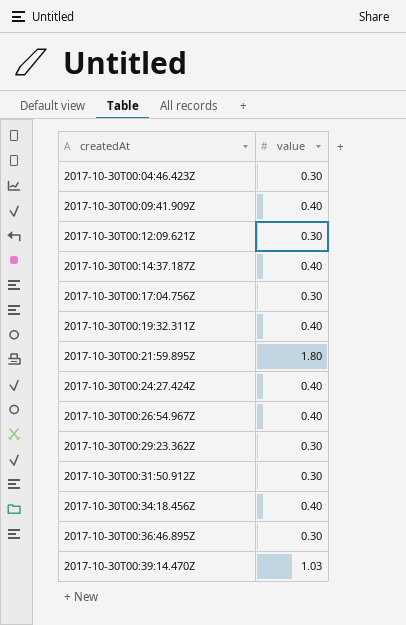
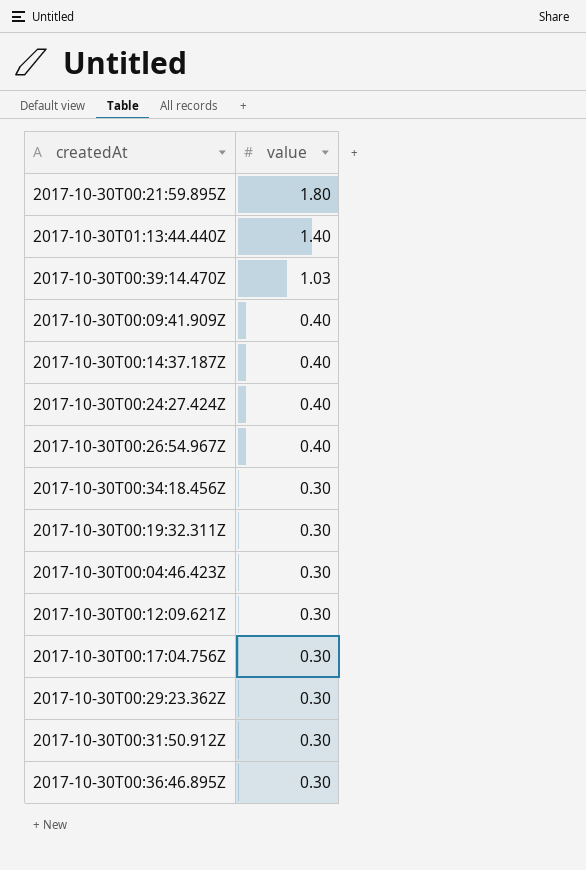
row order: createdAt ascending -> value descending
row 2017-10-30T01:13:44.440Z: none -> 1.40
2017-10-30T00:34:18.456Z | value: 0.40 -> 0.30
2017-10-30T00:19:32.311Z | value: 0.40 -> 0.30

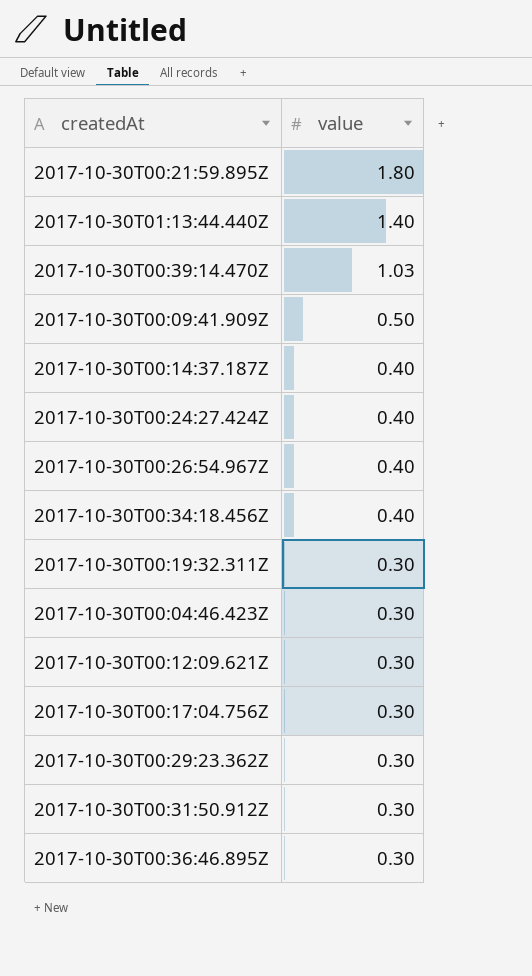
2017-10-30T00:09:41.909Z | value: 0.40 -> 0.50
2017-10-30T00:34:18.456Z | value: 0.30 -> 0.40

